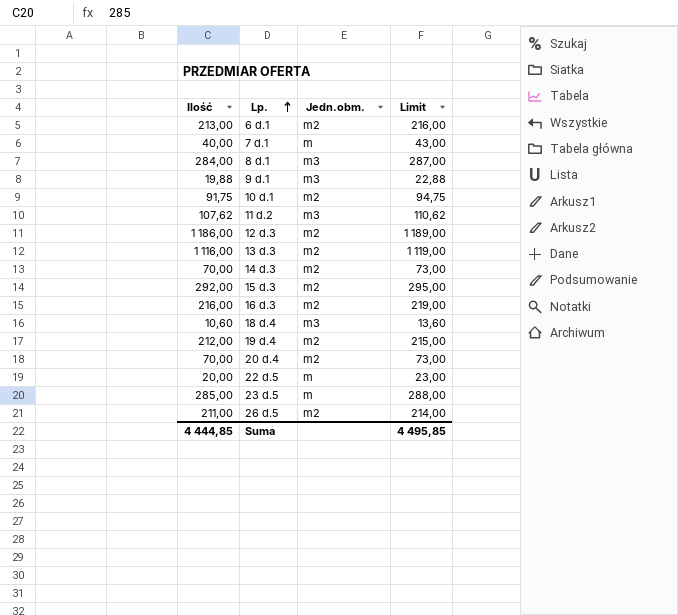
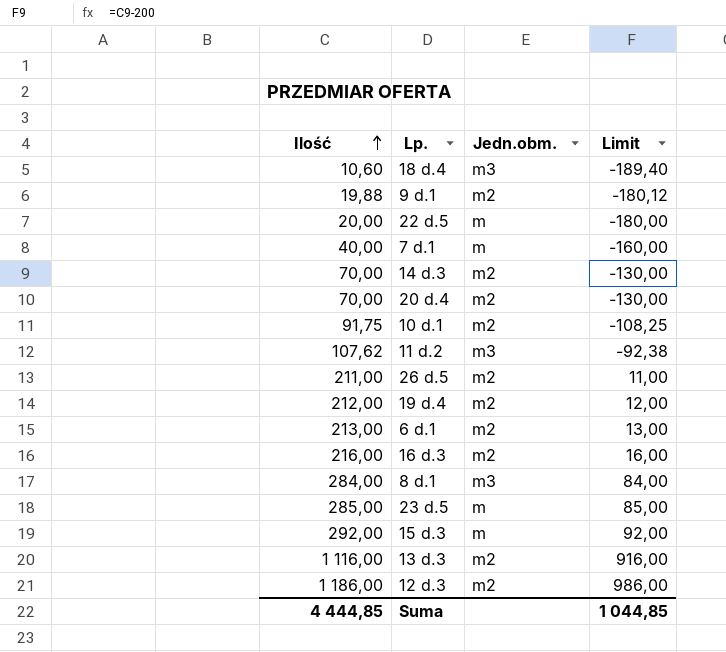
row order: Lp. ascending -> Ilość ascending
column Limit | formula: [Ilość] + 3 -> [Ilość] - 200
9 d.1 | Jedn.obm.: m3 -> m2
15 d.3 | Jedn.obm.: m2 -> m
Suma | Limit: 4 495,85 -> 1 044,85

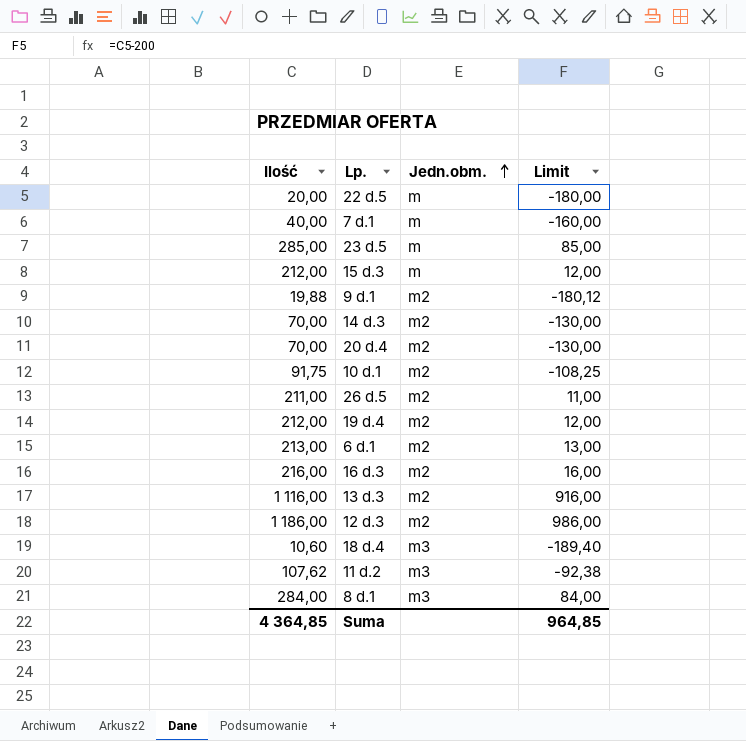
row order: Ilość ascending -> Jedn.obm. ascending
15 d.3 | Ilość: 292,00 -> 212,00
15 d.3 | Limit: 92,00 -> 12,00
Suma | Ilość: 4 444,85 -> 4 364,85
Suma | Limit: 1 044,85 -> 964,85

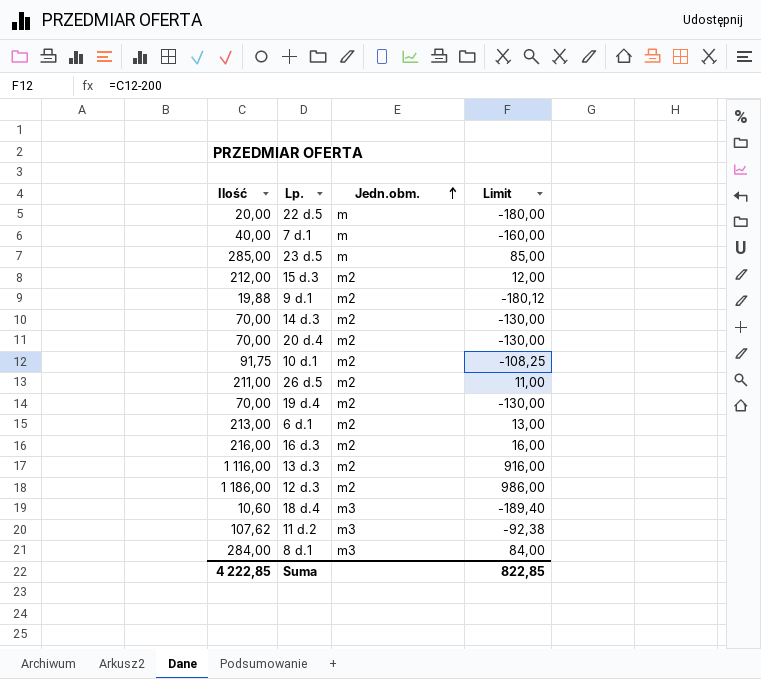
15 d.3 | Jedn.obm.: m -> m2
19 d.4 | Ilość: 212,00 -> 70,00
19 d.4 | Limit: 12,00 -> -130,00
Suma | Ilość: 4 364,85 -> 4 222,85
Suma | Limit: 964,85 -> 822,85

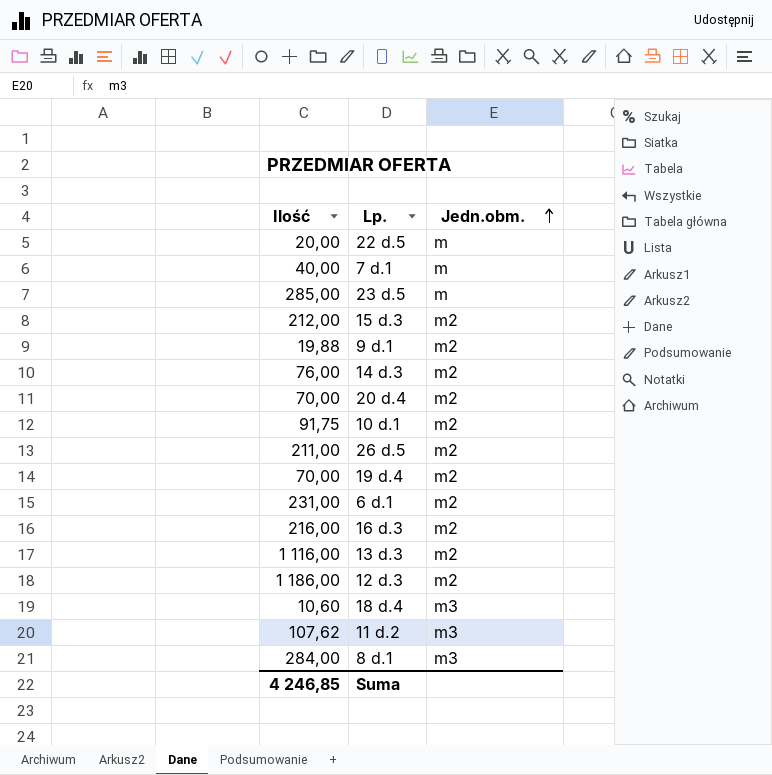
column Limit | formula: [Ilość] - 200 -> none
14 d.3 | Ilość: 70,00 -> 76,00
6 d.1 | Ilość: 213,00 -> 231,00
Suma | Ilość: 4 222,85 -> 4 246,85

